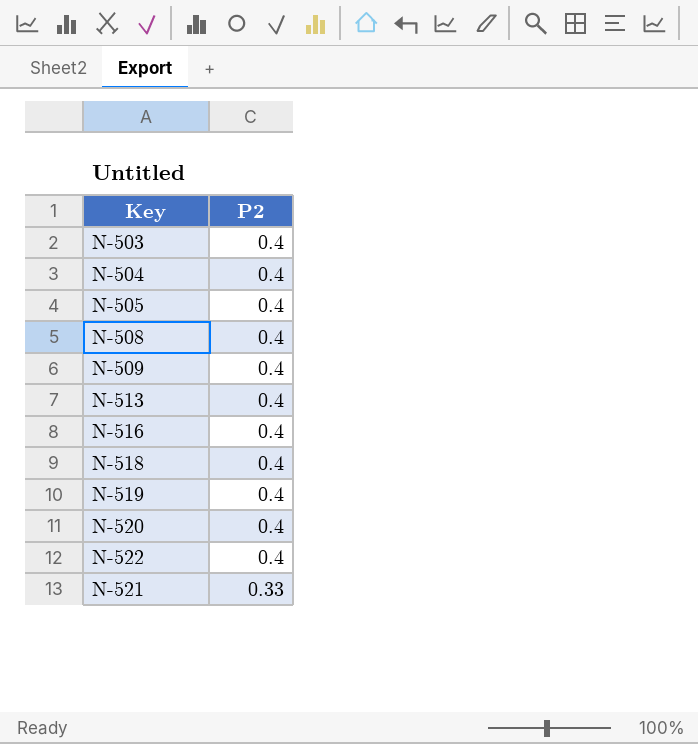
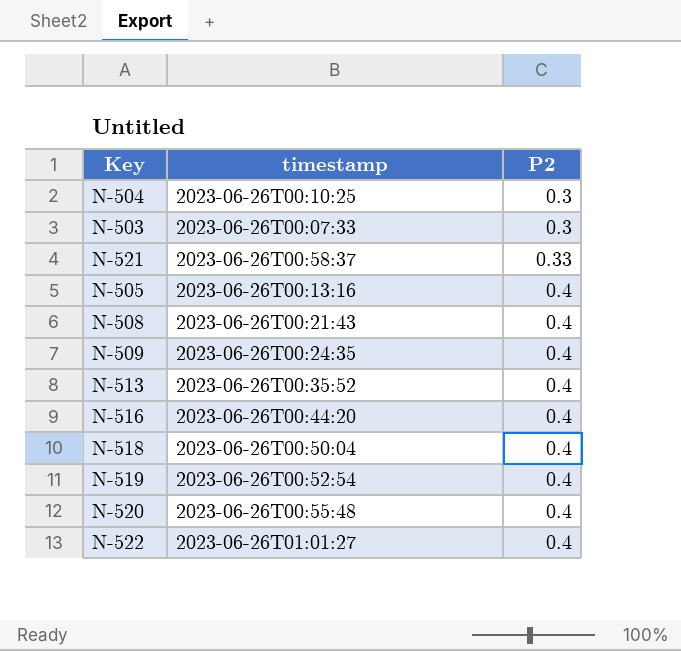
row order: P2 descending -> P2 ascending
column timestamp | position: none -> 2
N-504 | P2: 0.4 -> 0.3
N-503 | P2: 0.4 -> 0.3

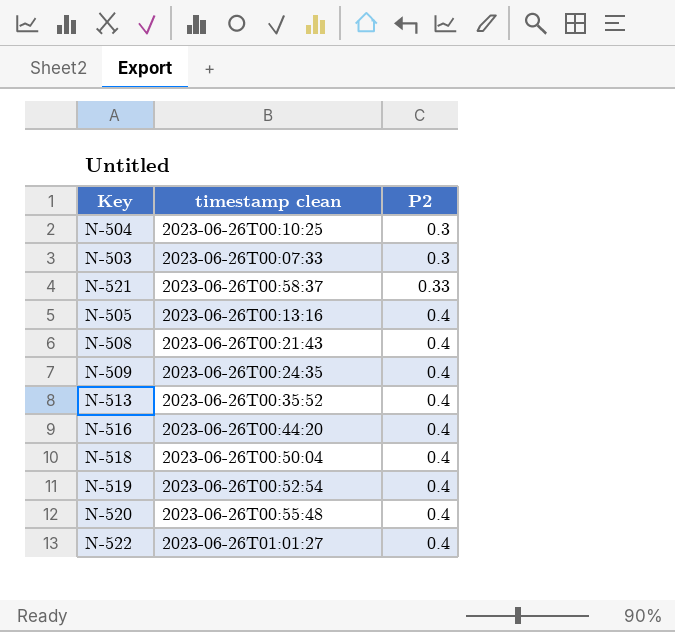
column name: timestamp -> timestamp clean

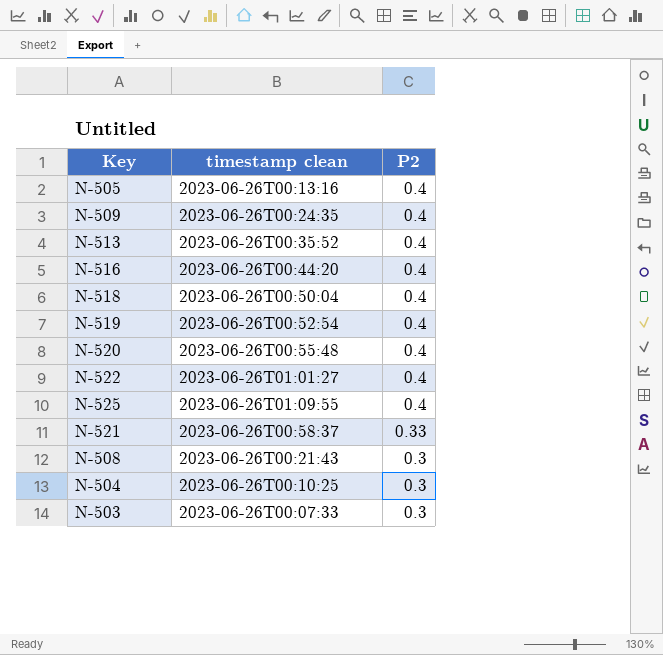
row order: P2 ascending -> P2 descending
row N-525: none -> 2023-06-26T01:09:55 | 0.4
N-508 | P2: 0.4 -> 0.3

